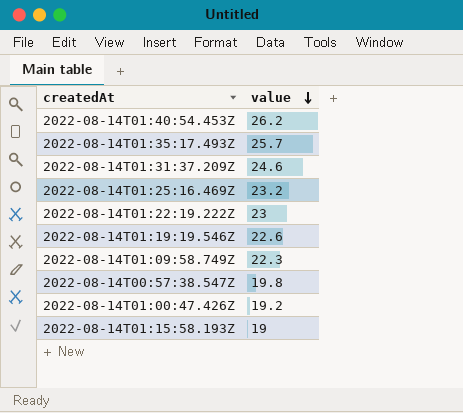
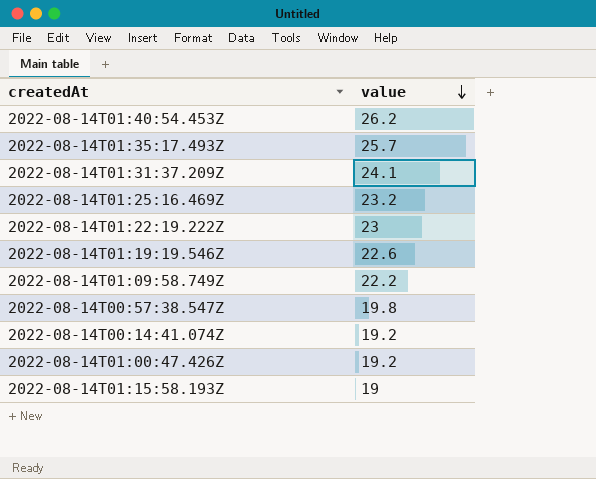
2022-08-14T01:31:37.209Z | value: 24.6 -> 24.1
2022-08-14T01:09:58.749Z | value: 22.3 -> 22.2
row 2022-08-14T00:14:41.074Z: none -> 19.2

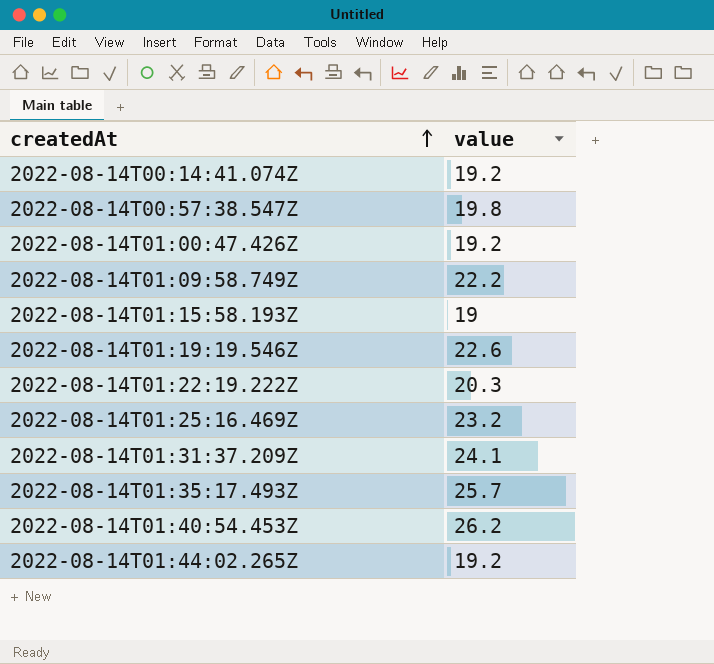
row order: value descending -> createdAt ascending
2022-08-14T01:22:19.222Z | value: 23 -> 20.3
row 2022-08-14T01:44:02.265Z: none -> 19.2

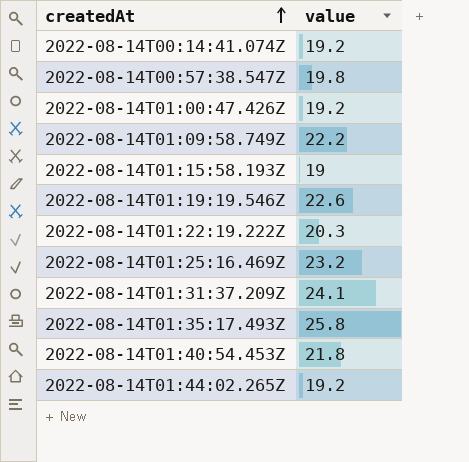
2022-08-14T01:35:17.493Z | value: 25.7 -> 25.8
2022-08-14T01:40:54.453Z | value: 26.2 -> 21.8

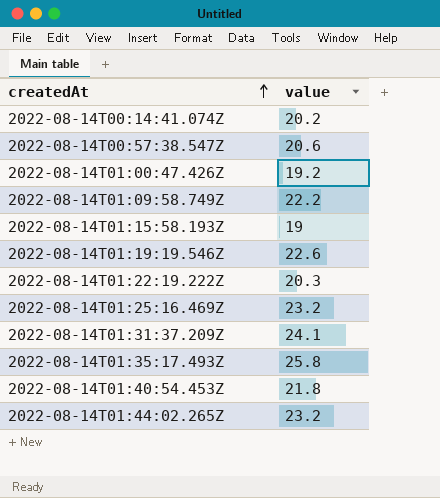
2022-08-14T00:14:41.074Z | value: 19.2 -> 20.2
2022-08-14T00:57:38.547Z | value: 19.8 -> 20.6
2022-08-14T01:44:02.265Z | value: 19.2 -> 23.2

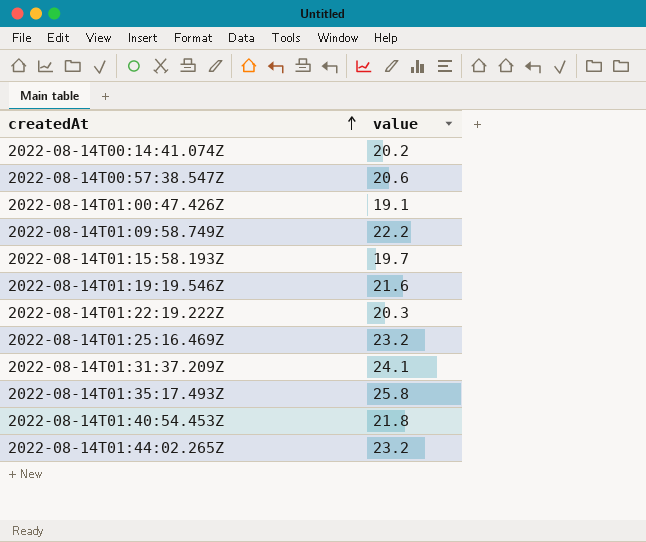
2022-08-14T01:00:47.426Z | value: 19.2 -> 19.1
2022-08-14T01:15:58.193Z | value: 19 -> 19.7
2022-08-14T01:19:19.546Z | value: 22.6 -> 21.6

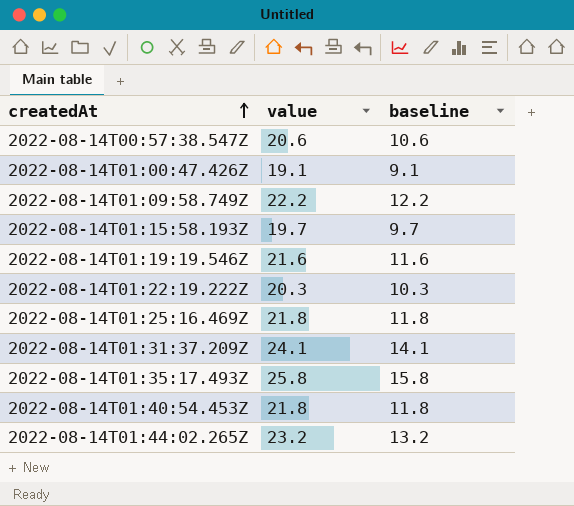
column baseline | formula: none -> [value] - 10
row 2022-08-14T00:14:41.074Z: 20.2 -> none
2022-08-14T01:25:16.469Z | value: 23.2 -> 21.8

